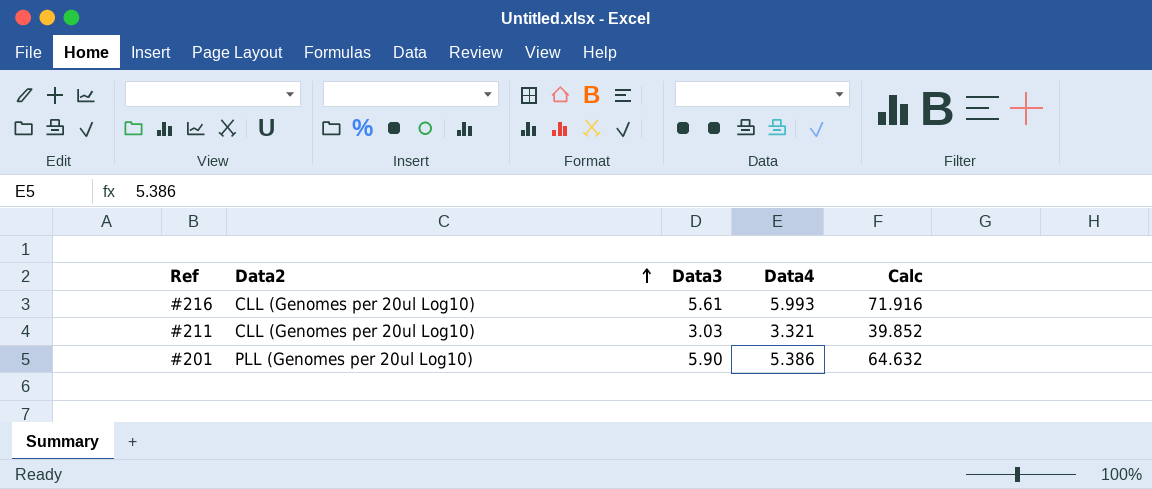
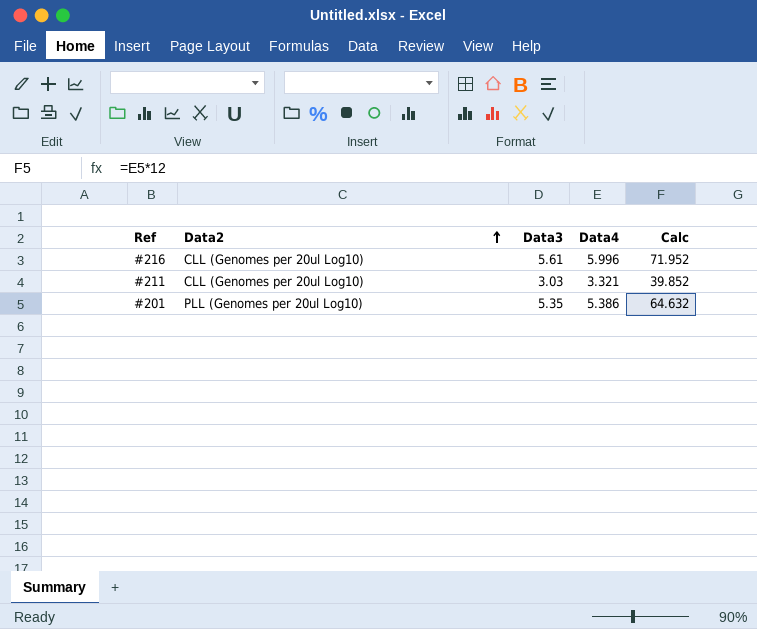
#216 | Data4: 5.993 -> 5.996
#216 | Calc: 71.916 -> 71.952
#201 | Data3: 5.90 -> 5.35

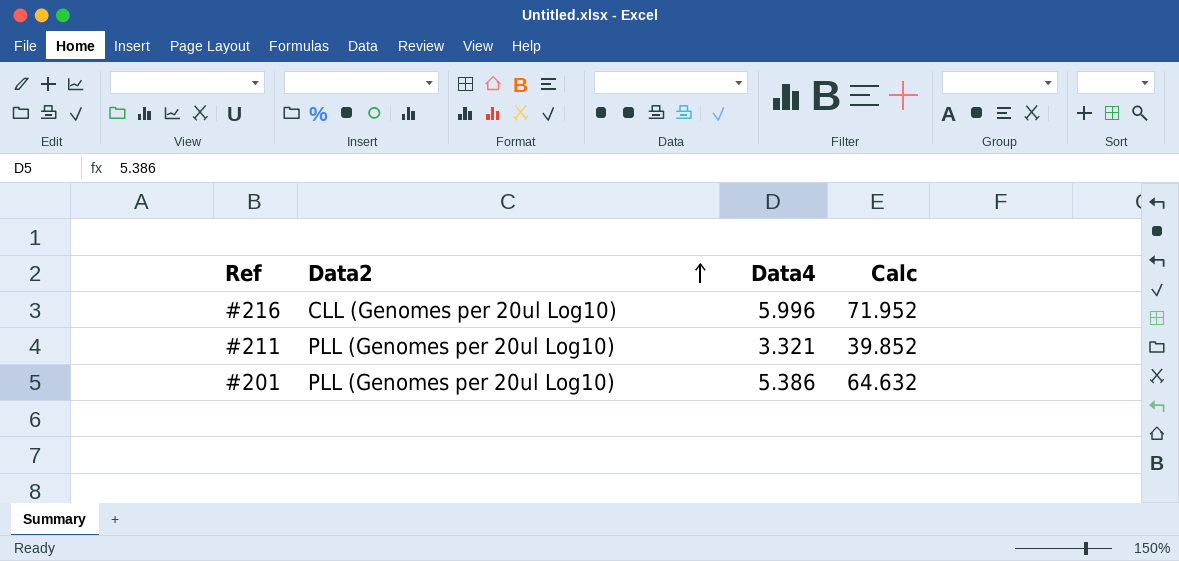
column Data3 | position: 3 -> none
#211 | Data2: CLL (Genomes per 20ul Log10) -> PLL (Genomes per 20ul Log10)

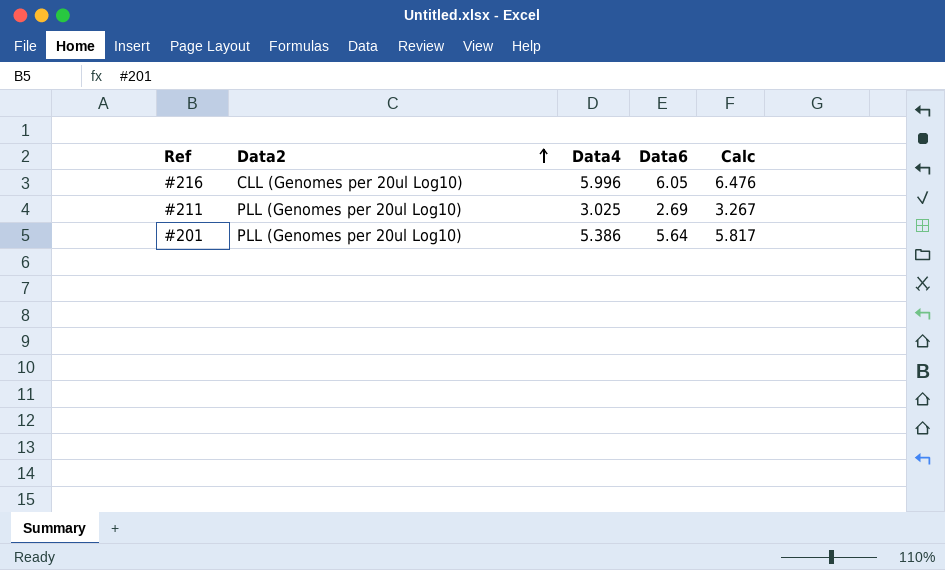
column Data6 | position: none -> 4
column Calc | formula: [Data4] * 12 -> [Data4] * 1.08
#211 | Data4: 3.321 -> 3.025

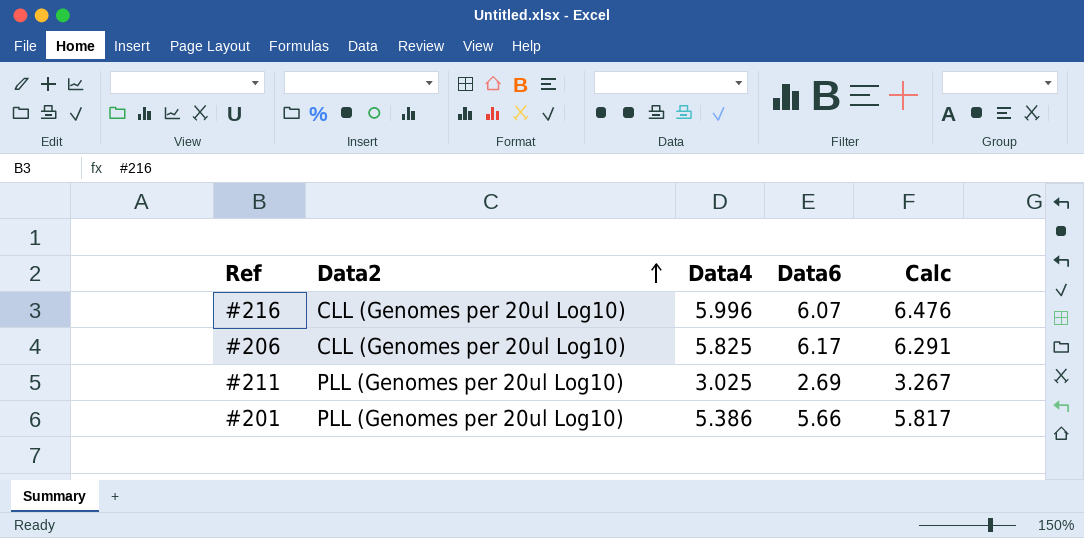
#216 | Data6: 6.05 -> 6.07
row #206: none -> CLL (Genomes per 20ul Log10) | 5.825 | 6.17 | 6.291
#201 | Data6: 5.64 -> 5.66

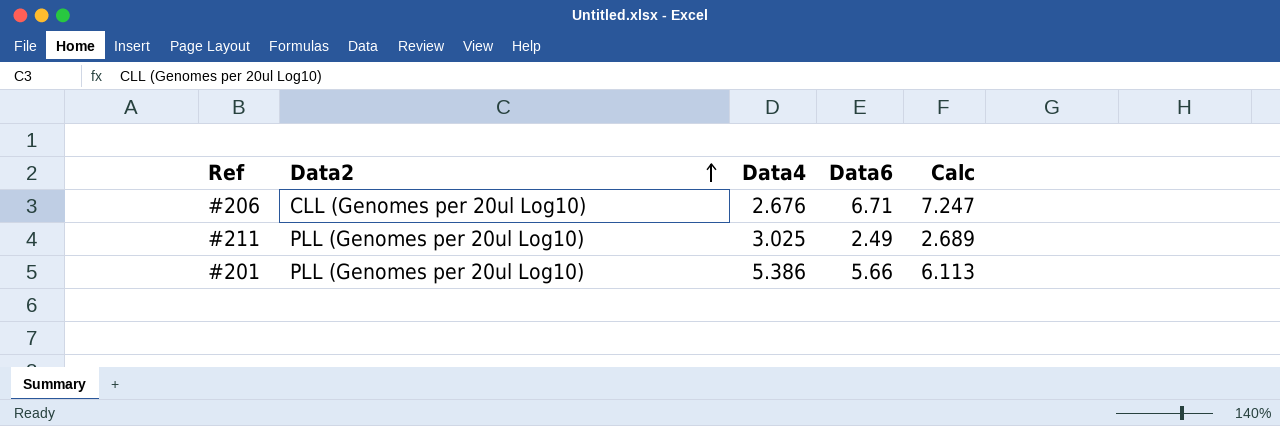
column Calc | formula: [Data4] * 1.08 -> [Data6] * 1.08
row #216: CLL (Genomes per 20ul Log10) | 5.996 | 6.07 | 6.476 -> none
#206 | Data4: 5.825 -> 2.676
#206 | Data6: 6.17 -> 6.71
#211 | Data6: 2.69 -> 2.49

